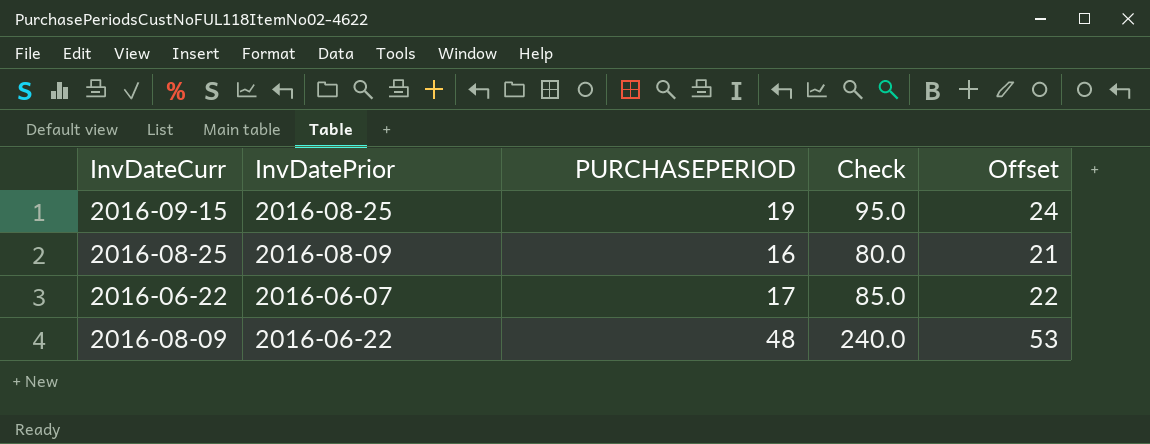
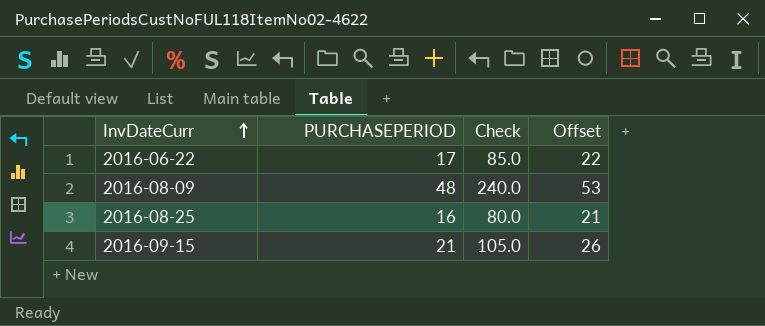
row order: none -> InvDateCurr ascending
column InvDatePrior | position: 2 -> none
2016-09-15 | PURCHASEPERIOD: 19 -> 21
2016-09-15 | Check: 95.0 -> 105.0
2016-09-15 | Offset: 24 -> 26

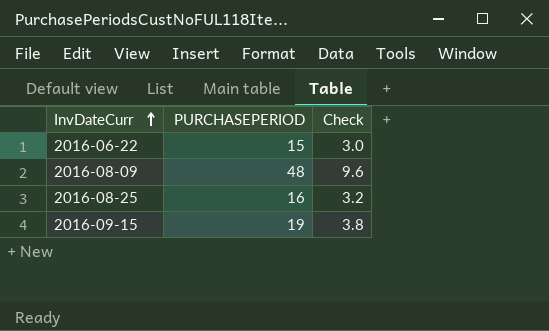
column Offset | formula: [PURCHASEPERIOD] + 5 -> none
column Check | formula: [PURCHASEPERIOD] * 5 -> [PURCHASEPERIOD] * 0.2
2016-06-22 | PURCHASEPERIOD: 17 -> 15
2016-09-15 | PURCHASEPERIOD: 21 -> 19

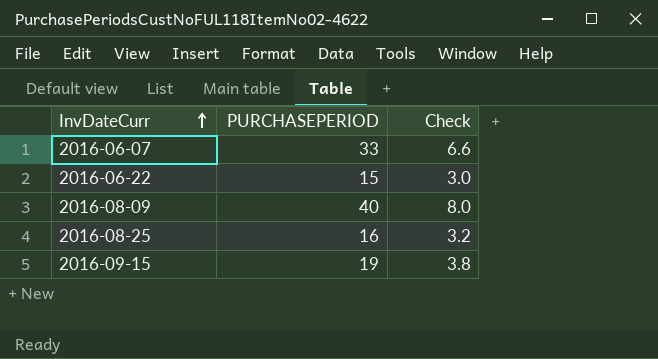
row 2016-06-07: none -> 33 | 6.6
2016-08-09 | PURCHASEPERIOD: 48 -> 40
2016-08-09 | Check: 9.6 -> 8.0

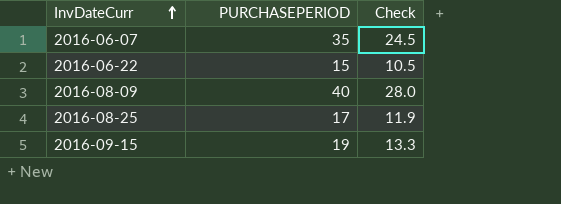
column Check | formula: [PURCHASEPERIOD] * 0.2 -> [PURCHASEPERIOD] * 0.7
2016-06-07 | PURCHASEPERIOD: 33 -> 35
2016-08-25 | PURCHASEPERIOD: 16 -> 17

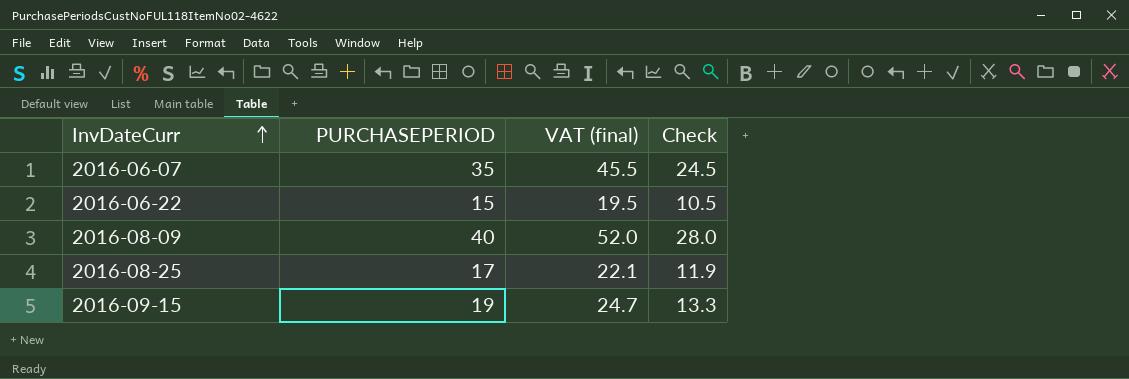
column VAT (final) | formula: none -> [PURCHASEPERIOD] * 1.3

